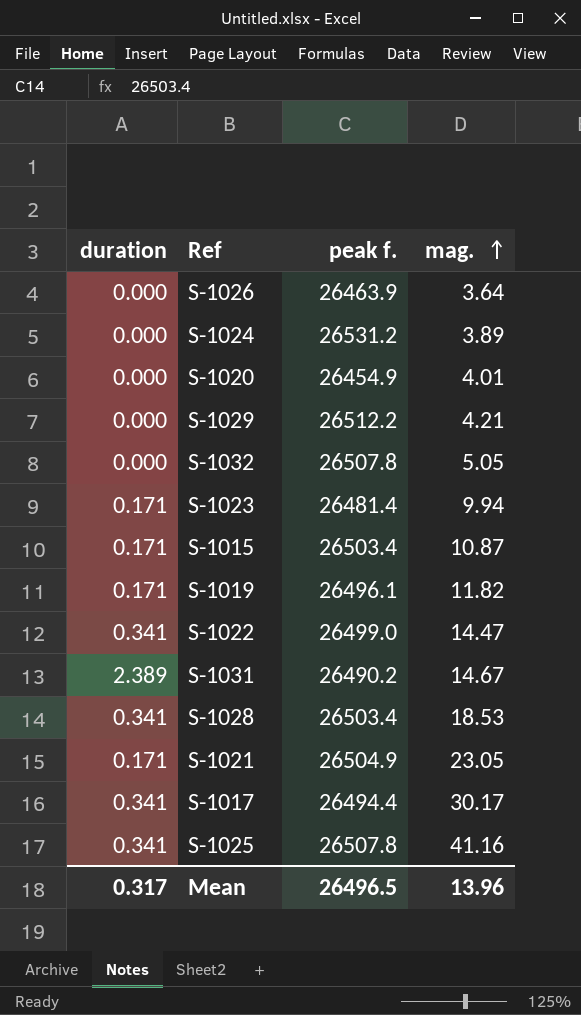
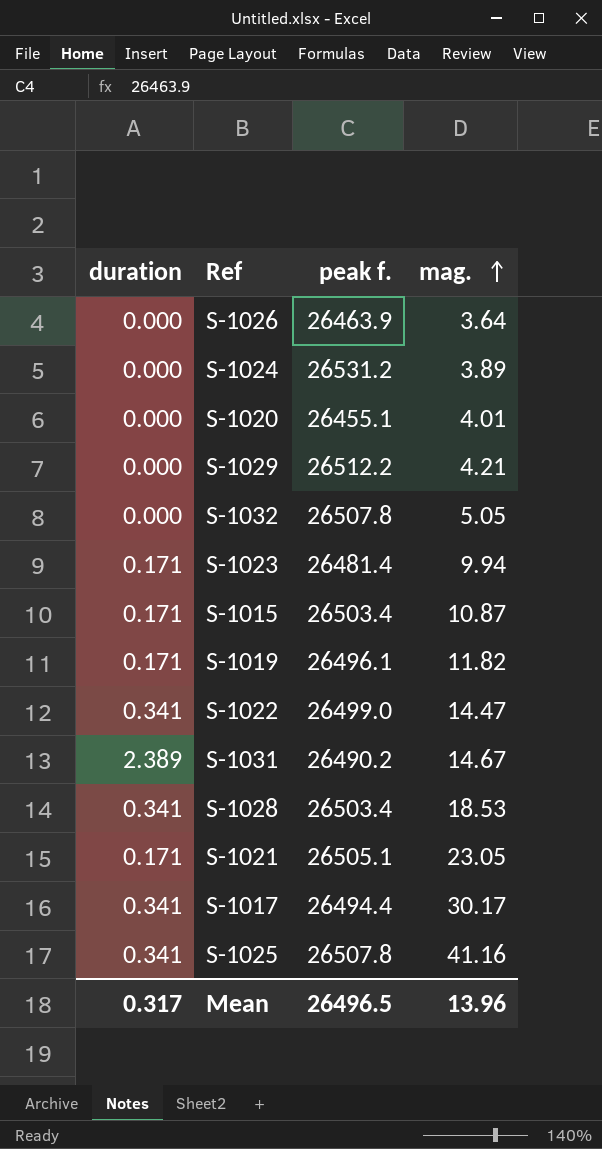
S-1020 | peak f.: 26454.9 -> 26455.1
S-1021 | peak f.: 26504.9 -> 26505.1

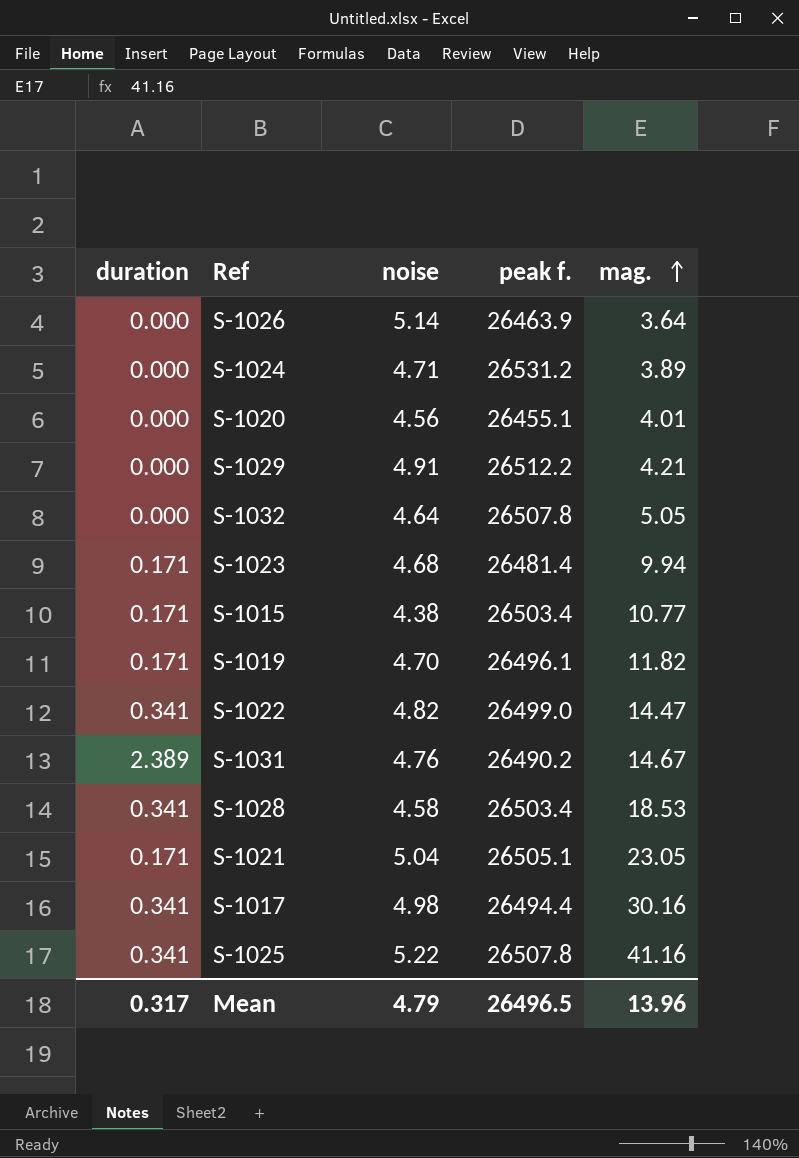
column noise | position: none -> 3
S-1015 | mag.: 10.87 -> 10.77
S-1017 | mag.: 30.17 -> 30.16

